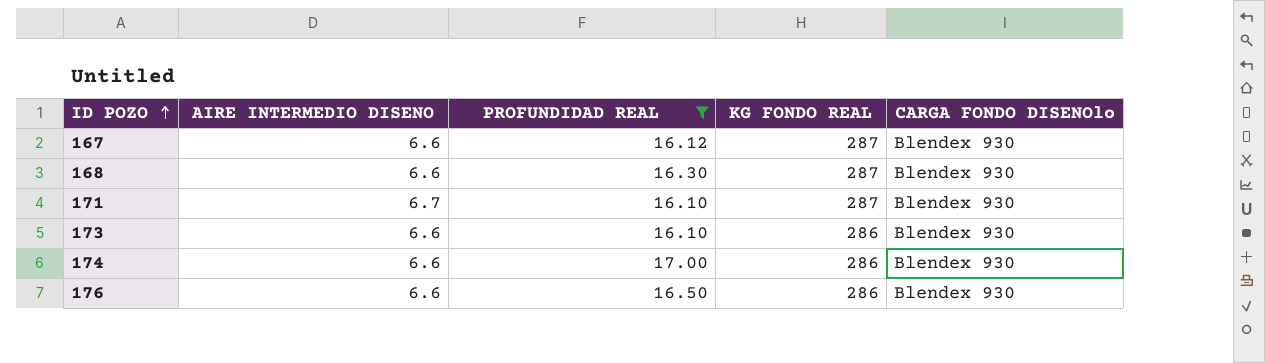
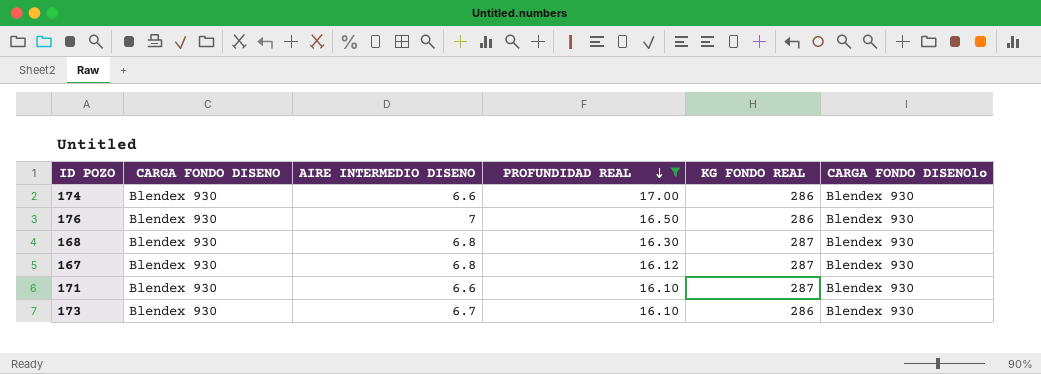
row order: ID POZO ascending -> PROFUNDIDAD REAL descending
column CARGA FONDO DISENO | position: none -> 2
176 | AIRE INTERMEDIO DISENO: 6.6 -> 7
168 | AIRE INTERMEDIO DISENO: 6.6 -> 6.8
167 | AIRE INTERMEDIO DISENO: 6.6 -> 6.8
171 | AIRE INTERMEDIO DISENO: 6.7 -> 6.6
173 | AIRE INTERMEDIO DISENO: 6.6 -> 6.7

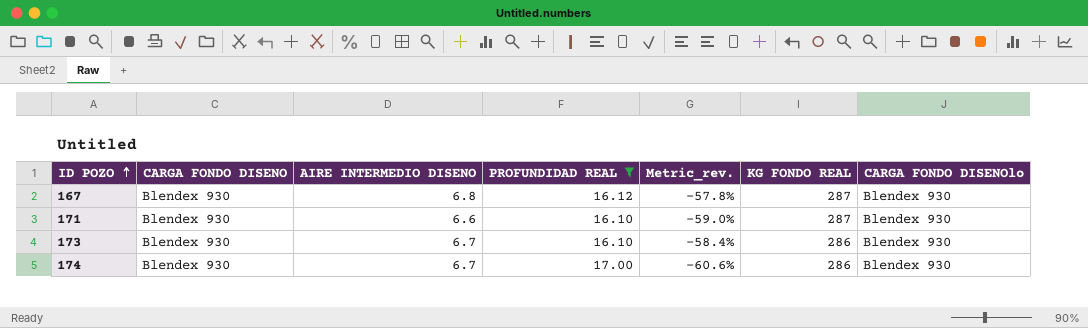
row order: PROFUNDIDAD REAL descending -> ID POZO ascending
column Metric_rev. | formula: none -> ([AIRE INTERMEDIO DISENO] - [PROFUNDIDAD REAL]) / [PROFUNDIDAD REAL]
row 176: Blendex 930 | 7 | 16.50 | 286 | Blendex 930 -> none
row 168: Blendex 930 | 6.8 | 16.30 | 287 | Blendex 930 -> none
174 | AIRE INTERMEDIO DISENO: 6.6 -> 6.7

